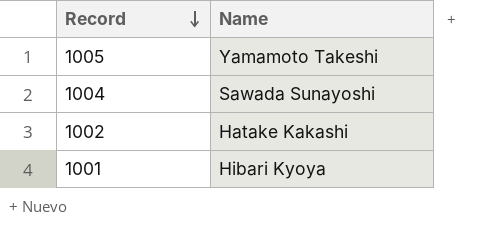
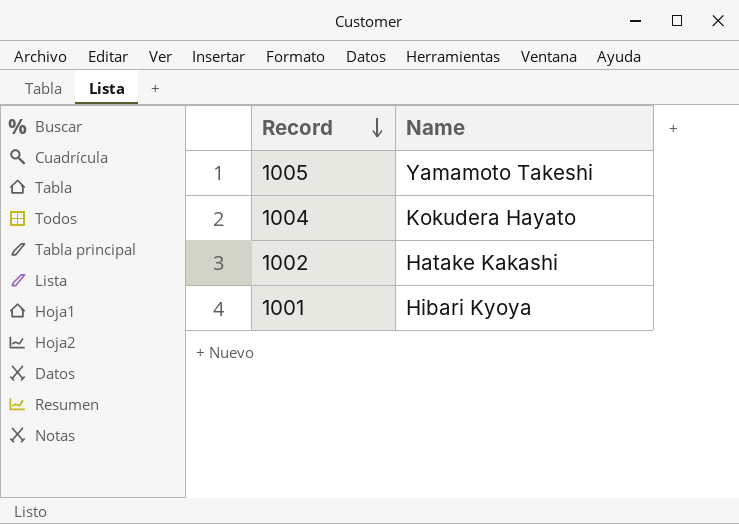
1004 | Name: Sawada Sunayoshi -> Kokudera Hayato

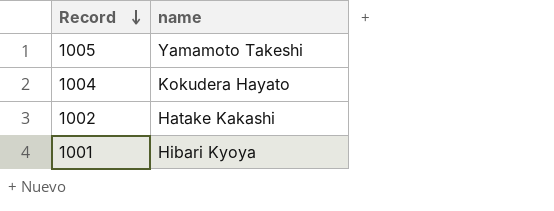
column name: Name -> name

